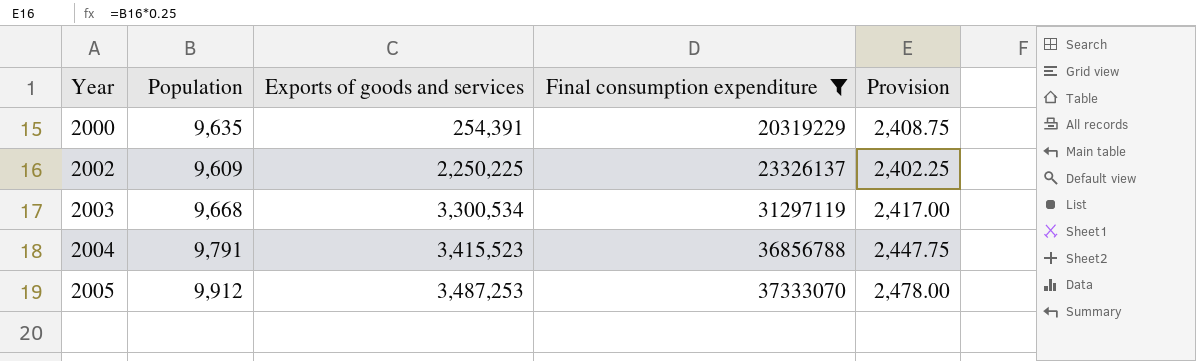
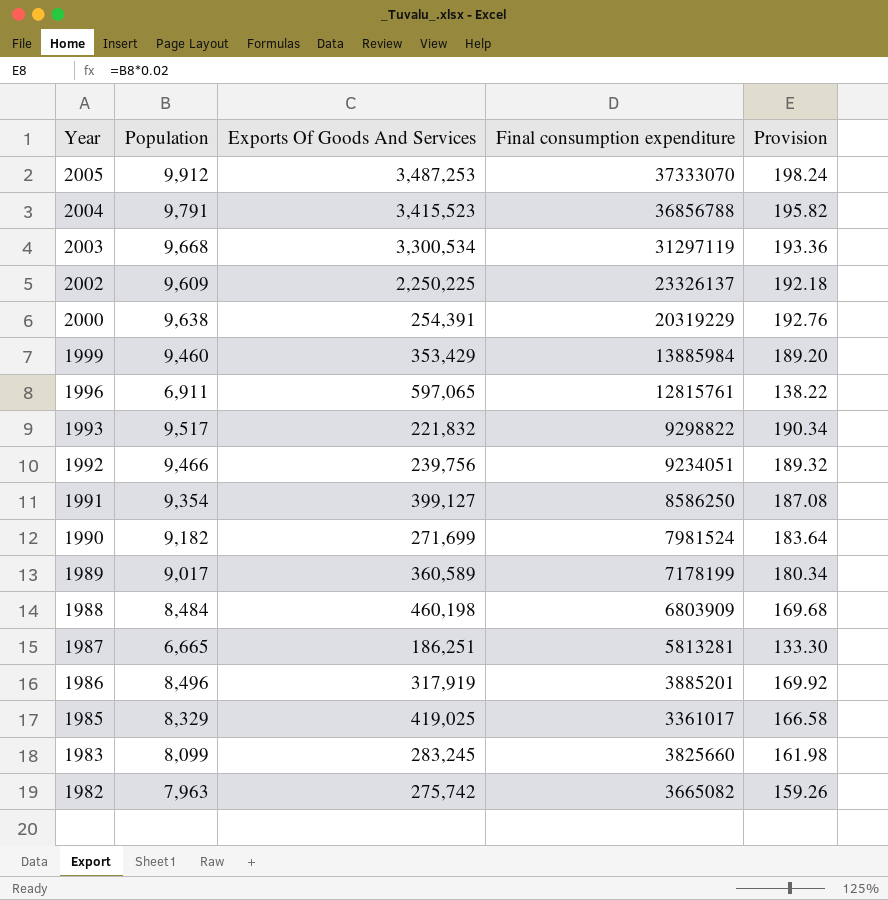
filter: Final consumption expenditure >= 20319229 -> none
row order: Year ascending -> Year descending
column name: Exports of goods and services -> Exports Of Goods And Services
column Provision | formula: [Population] * 0.25 -> [Population] * 0.02
2000 | Population: 9,635 -> 9,638

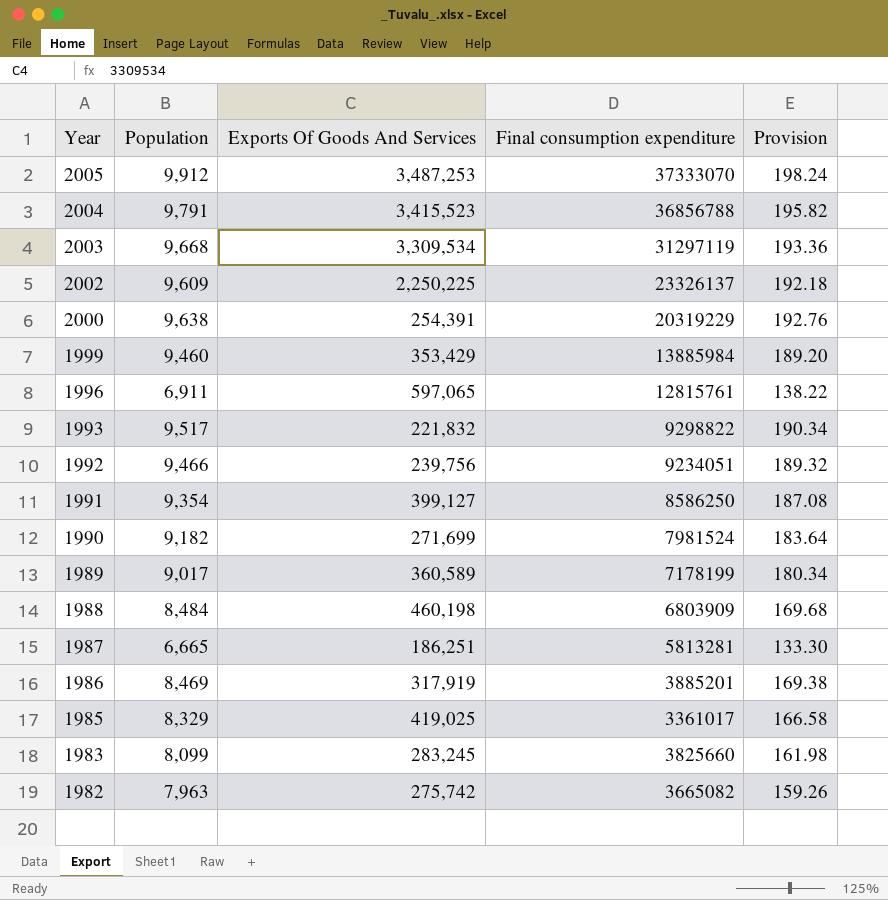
2003 | Exports Of Goods And Services: 3,300,534 -> 3,309,534
1986 | Population: 8,496 -> 8,469
1986 | Provision: 169.92 -> 169.38

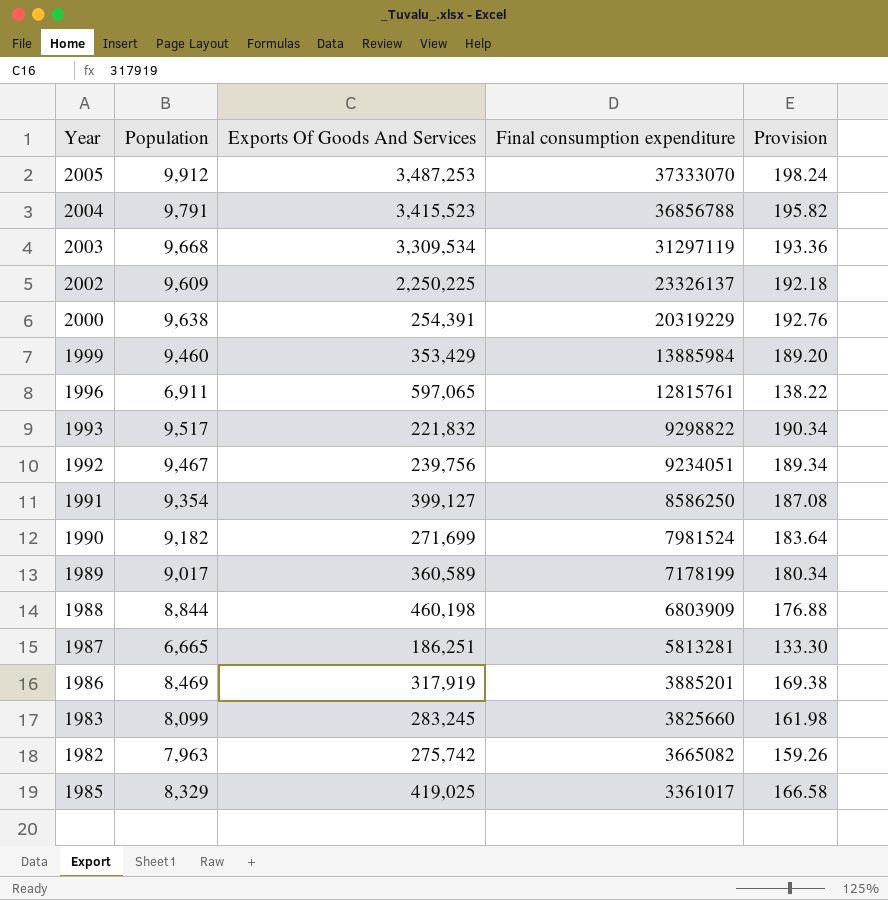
row order: Year descending -> Final consumption expenditure descending
1992 | Population: 9,466 -> 9,467
1992 | Provision: 189.32 -> 189.34
1988 | Population: 8,484 -> 8,844
1988 | Provision: 169.68 -> 176.88

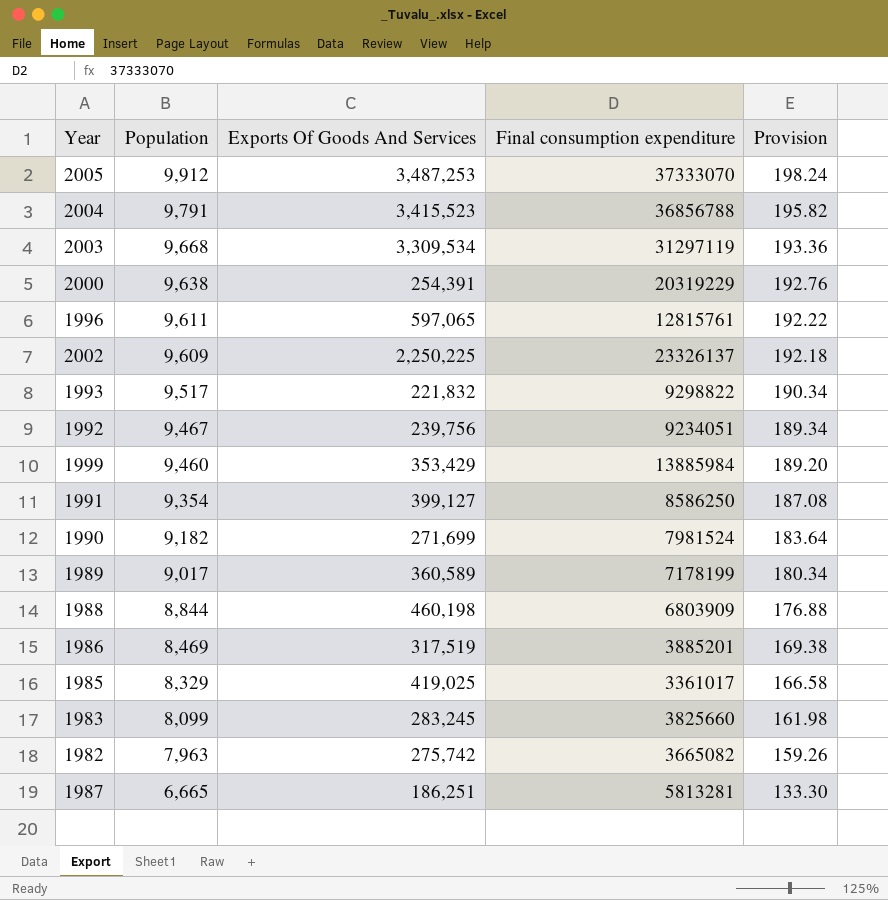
row order: Final consumption expenditure descending -> Population descending
1996 | Population: 6,911 -> 9,611
1996 | Provision: 138.22 -> 192.22
1986 | Exports Of Goods And Services: 317,919 -> 317,519

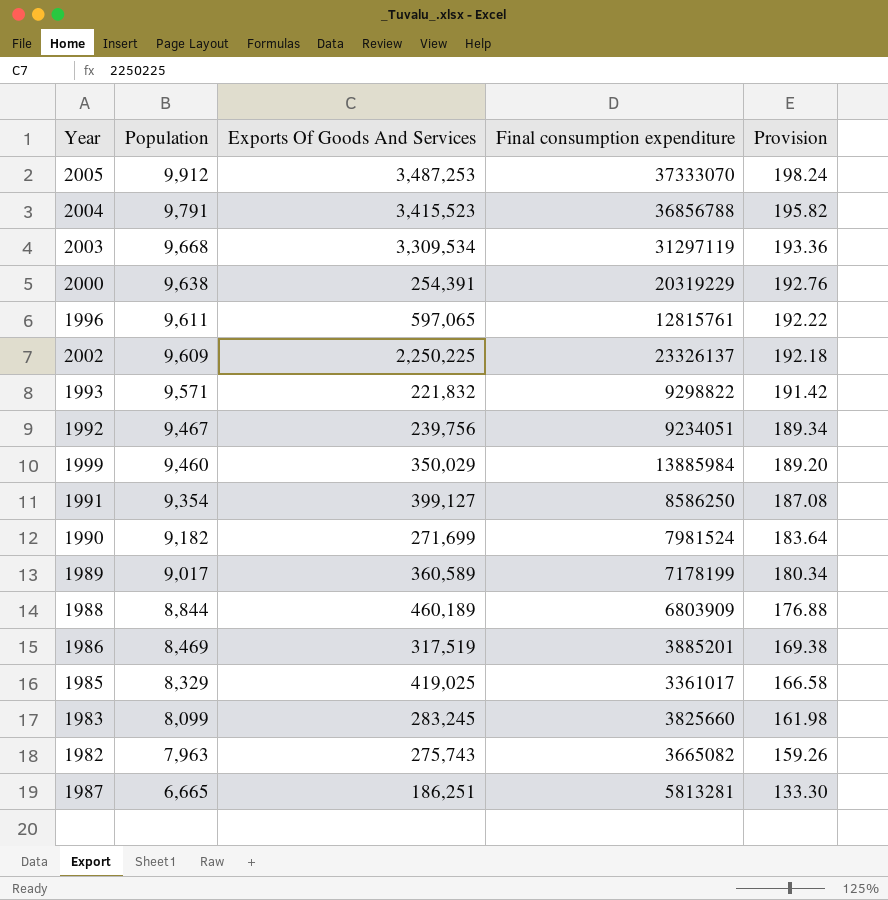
1993 | Population: 9,517 -> 9,571
1993 | Provision: 190.34 -> 191.42
1999 | Exports Of Goods And Services: 353,429 -> 350,029
1988 | Exports Of Goods And Services: 460,198 -> 460,189
1982 | Exports Of Goods And Services: 275,742 -> 275,743

